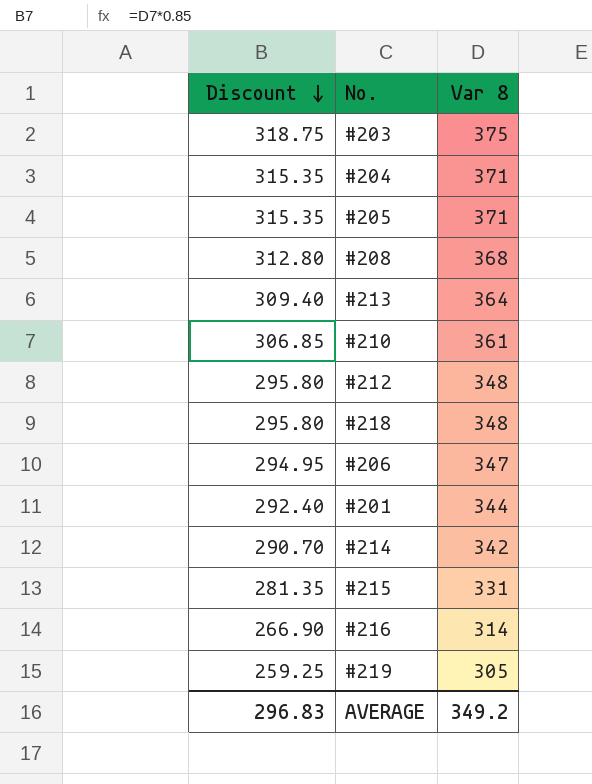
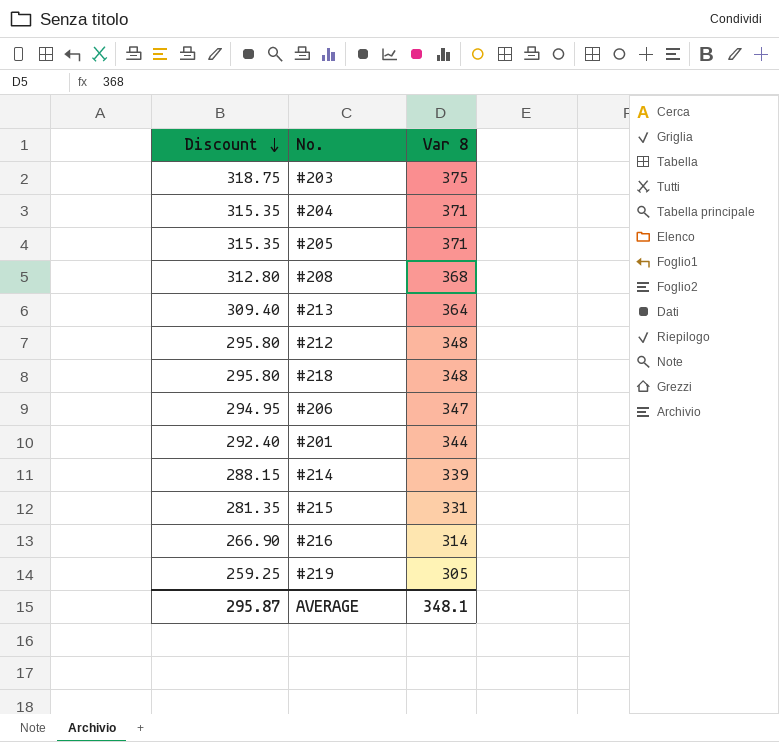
row #210: 306.85 | 361 -> none
#214 | Discount: 290.70 -> 288.15
#214 | Var 8: 342 -> 339
AVERAGE | Discount: 296.83 -> 295.87
AVERAGE | Var 8: 349.2 -> 348.1

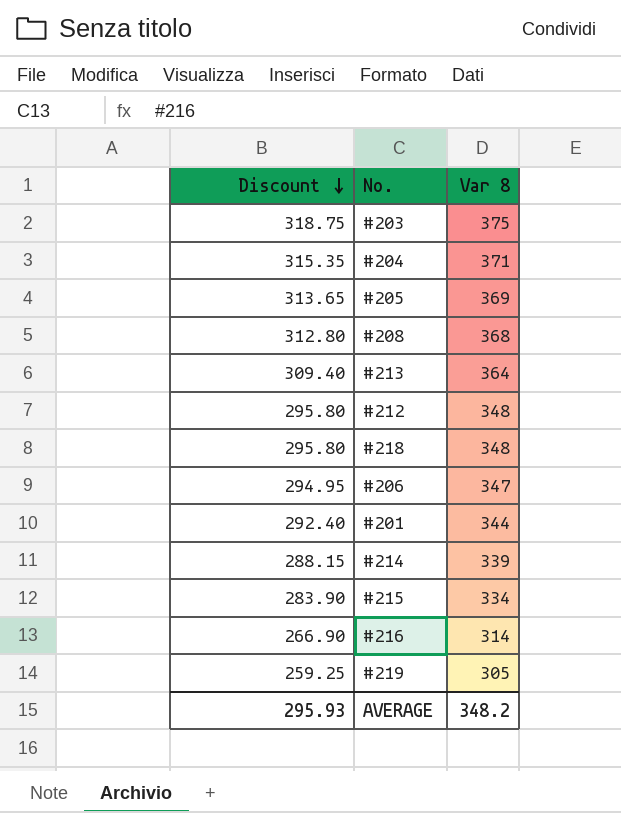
#205 | Discount: 315.35 -> 313.65
#205 | Var 8: 371 -> 369
#215 | Discount: 281.35 -> 283.90
#215 | Var 8: 331 -> 334
AVERAGE | Discount: 295.87 -> 295.93
AVERAGE | Var 8: 348.1 -> 348.2

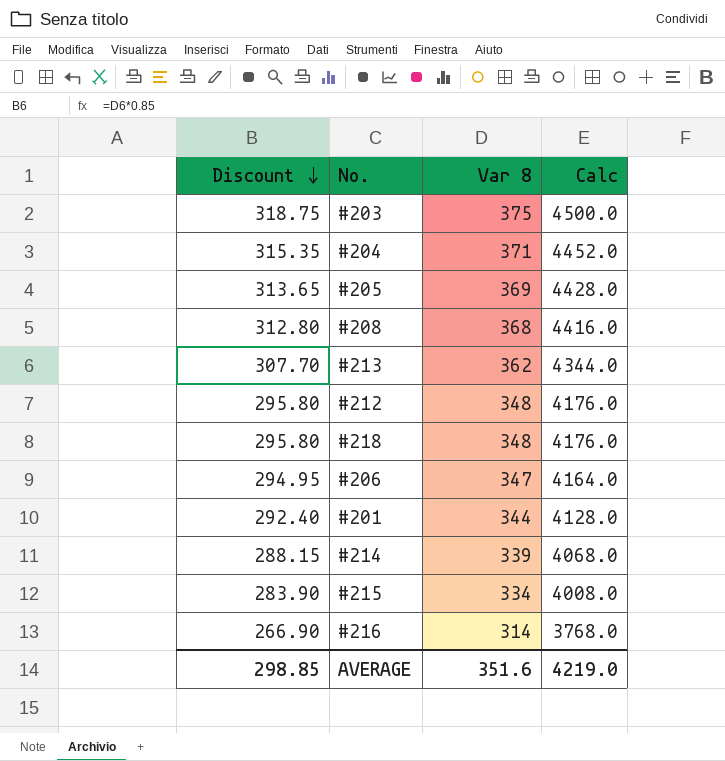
column Calc | formula: none -> [Var 8] * 12
row #219: 259.25 | 305 -> none
#213 | Discount: 309.40 -> 307.70
#213 | Var 8: 364 -> 362
AVERAGE | Discount: 295.93 -> 298.85
AVERAGE | Var 8: 348.2 -> 351.6

